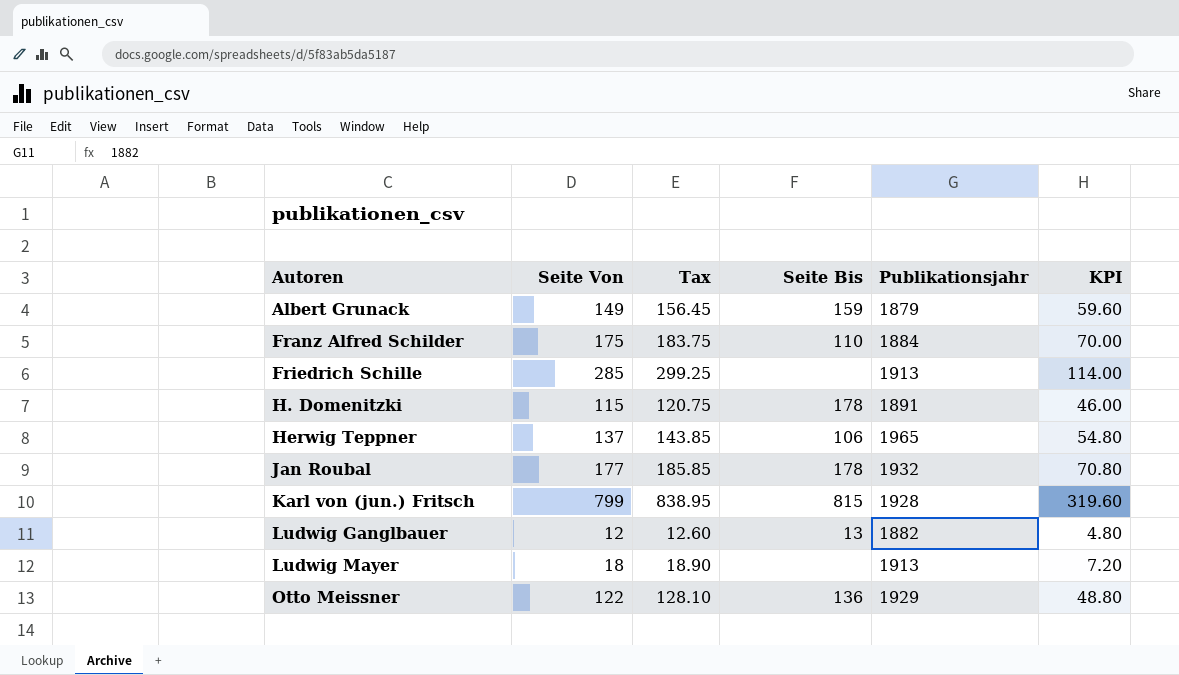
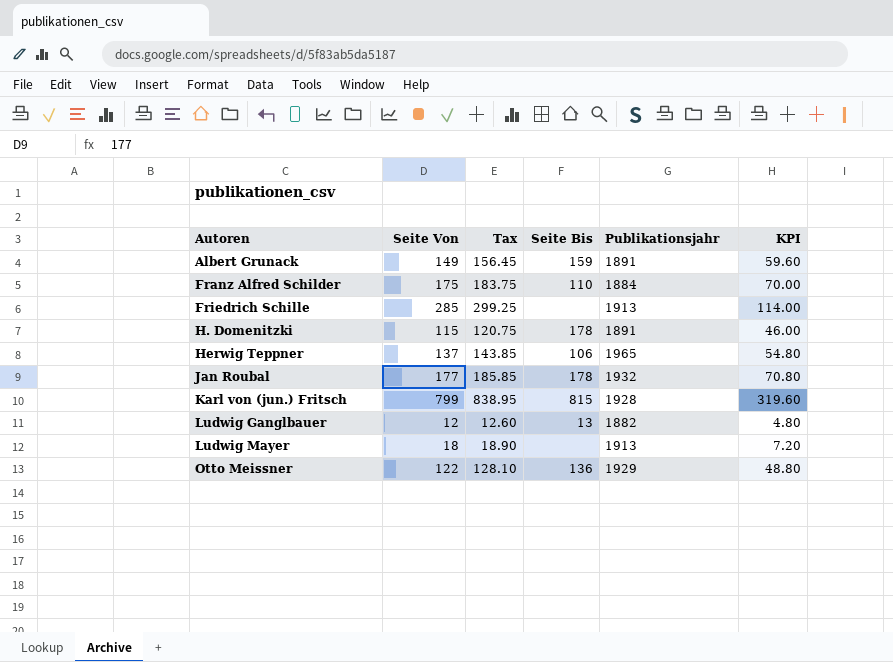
Albert Grunack | Publikationsjahr: 1879 -> 1891

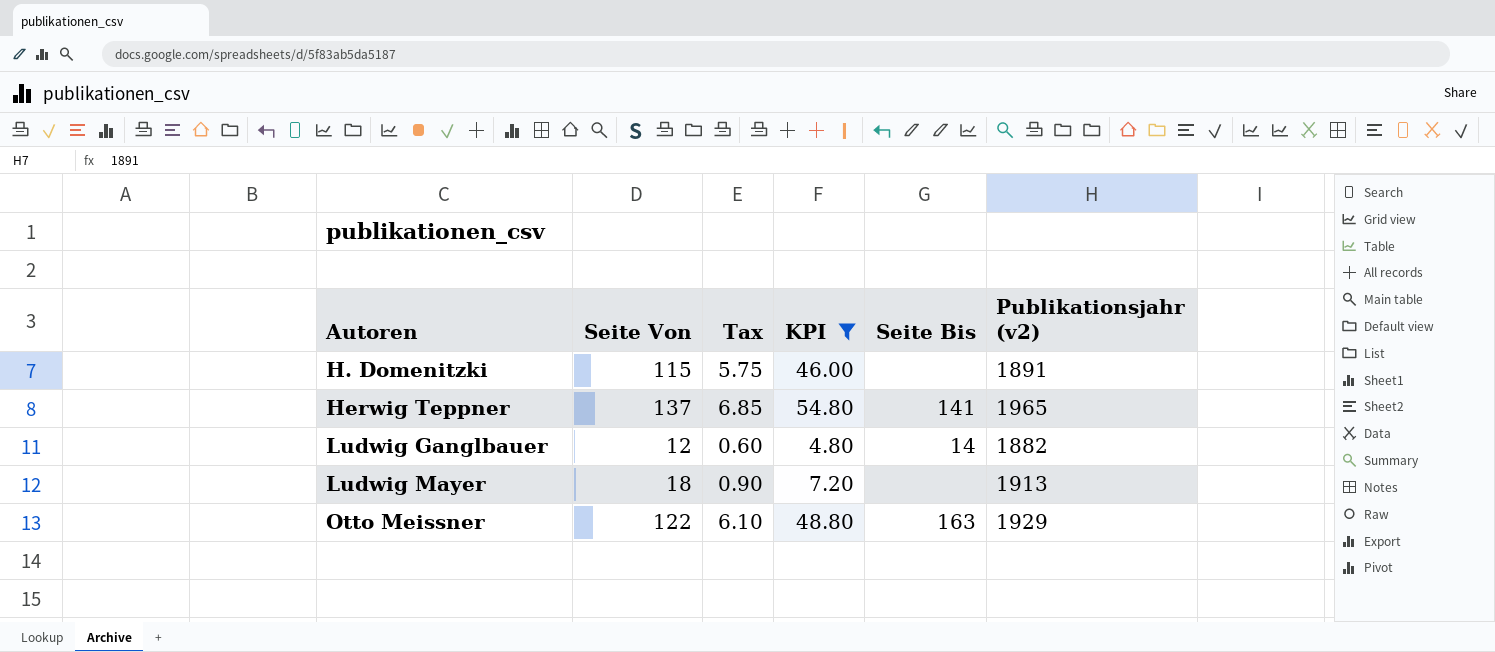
filter: none -> KPI <= 54.80
column Tax | formula: [Seite Von] * 1.05 -> [Seite Von] * 0.05
column KPI | position: 6 -> 4
column name: Publikationsjahr -> Publikationsjahr (v2)
H. Domenitzki | Seite Bis: 178 -> none
Herwig Teppner | Seite Bis: 106 -> 141
Ludwig Ganglbauer | Seite Bis: 13 -> 14
Otto Meissner | Seite Bis: 136 -> 163

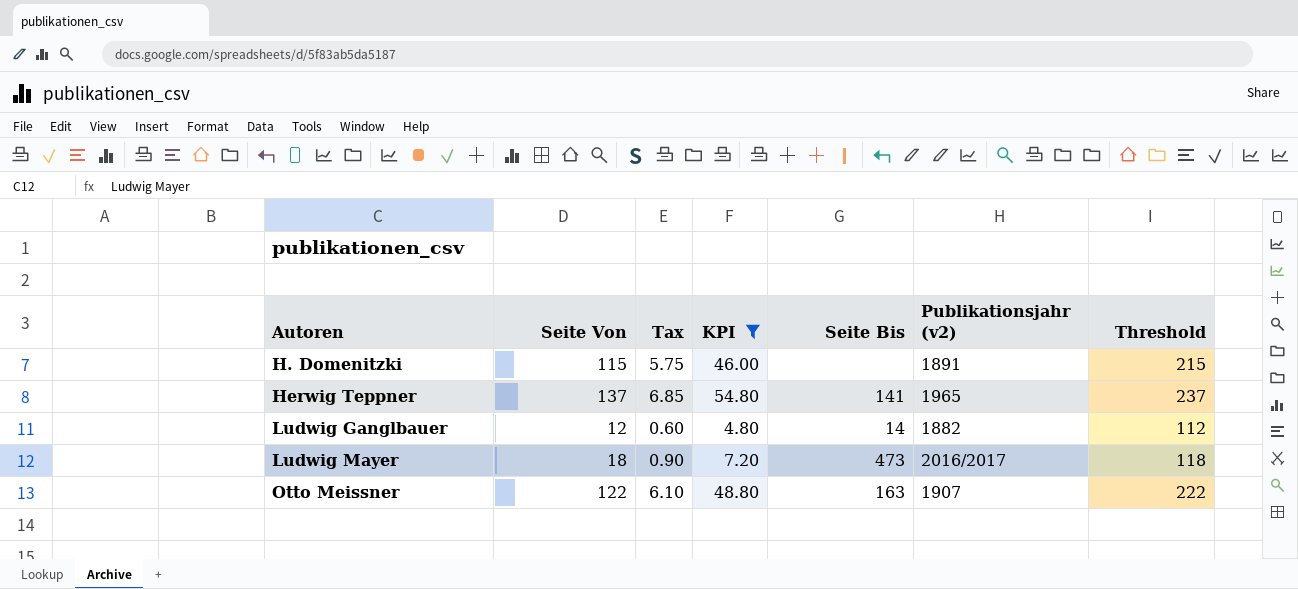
column Threshold | formula: none -> [Seite Von] + 100
Ludwig Mayer | Seite Bis: none -> 473
Ludwig Mayer | Publikationsjahr (v2): 1913 -> 2016/2017
Otto Meissner | Publikationsjahr (v2): 1929 -> 1907

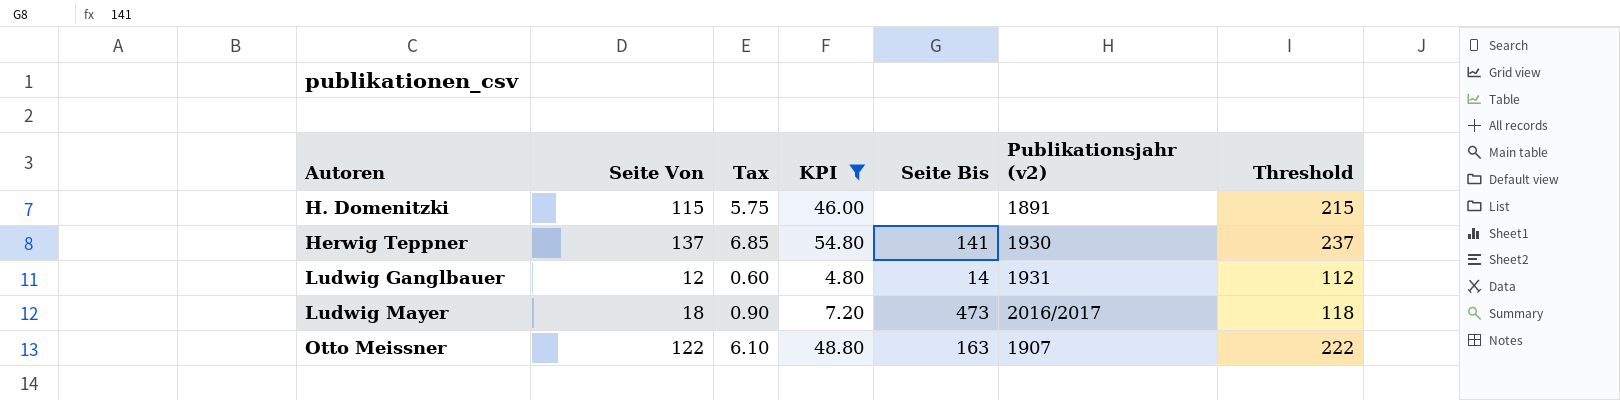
Herwig Teppner | Publikationsjahr (v2): 1965 -> 1930
Ludwig Ganglbauer | Publikationsjahr (v2): 1882 -> 1931

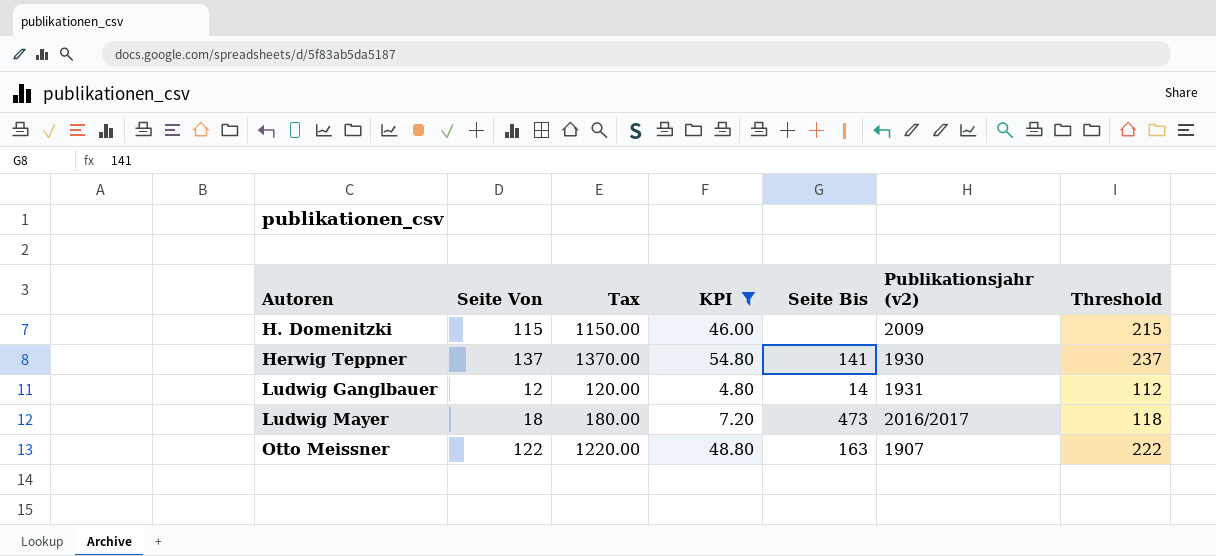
column Tax | formula: [Seite Von] * 0.05 -> [Seite Von] * 10
H. Domenitzki | Publikationsjahr (v2): 1891 -> 2009

